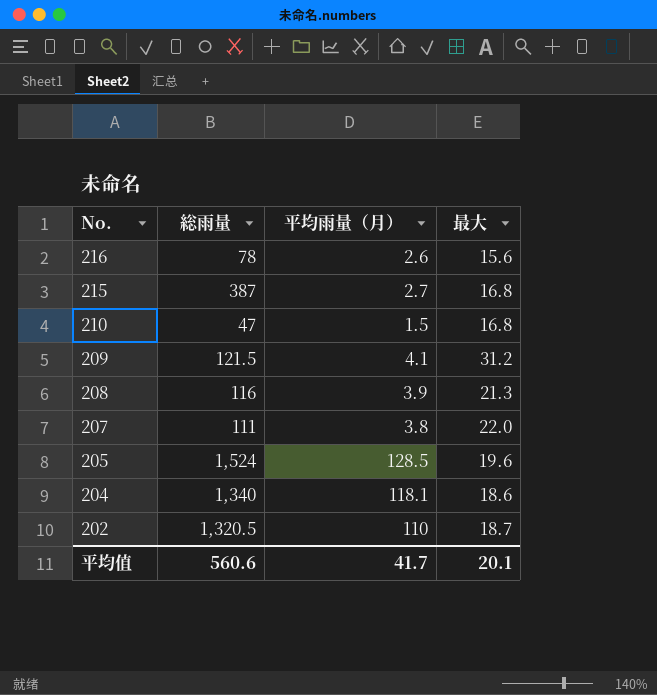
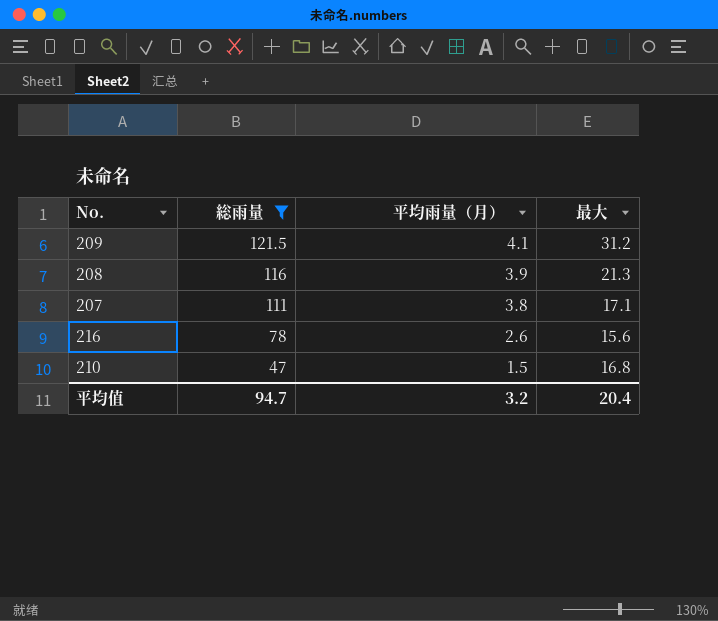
filter: none -> 総雨量 <= 121.5
row order: No. descending -> 総雨量 descending
207 | 最大: 22.0 -> 17.1
平均值 | 総雨量: 560.6 -> 94.7
平均值 | 平均雨量（月）: 41.7 -> 3.2
平均值 | 最大: 20.1 -> 20.4

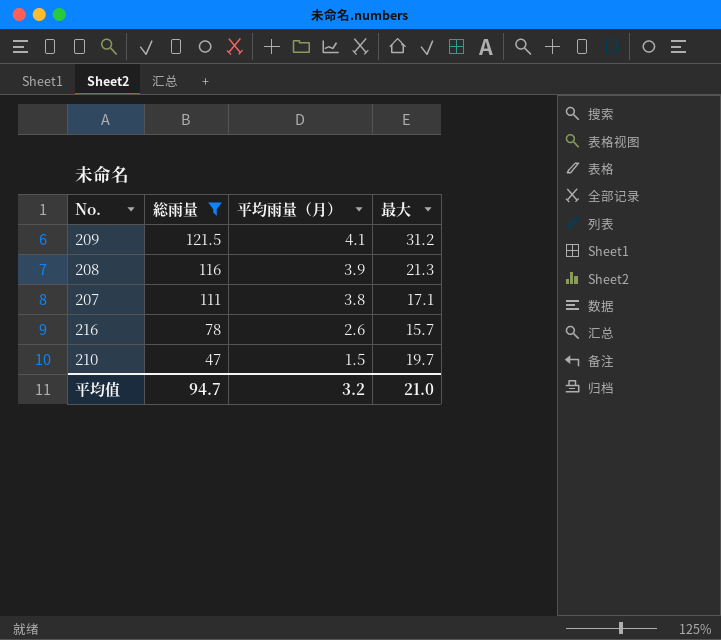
216 | 最大: 15.6 -> 15.7
210 | 最大: 16.8 -> 19.7
平均值 | 最大: 20.4 -> 21.0

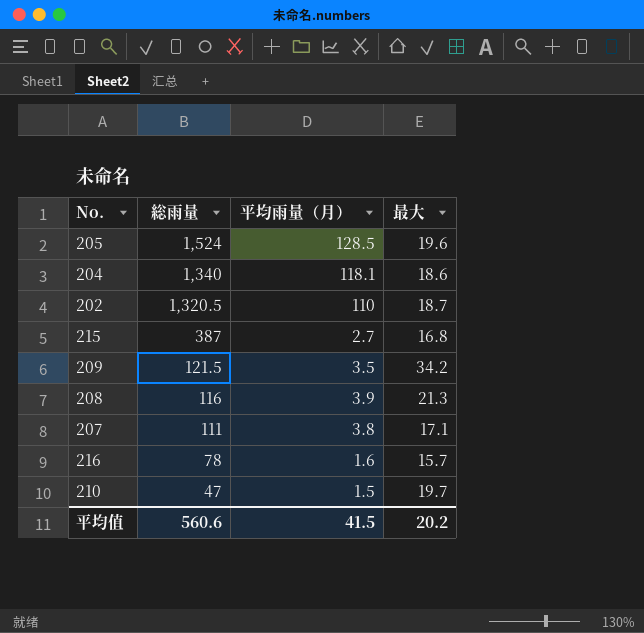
filter: 総雨量 <= 121.5 -> none
209 | 平均雨量（月）: 4.1 -> 3.5
209 | 最大: 31.2 -> 34.2
216 | 平均雨量（月）: 2.6 -> 1.6
平均值 | 総雨量: 94.7 -> 560.6
平均值 | 平均雨量（月）: 3.2 -> 41.5
平均值 | 最大: 21.0 -> 20.2

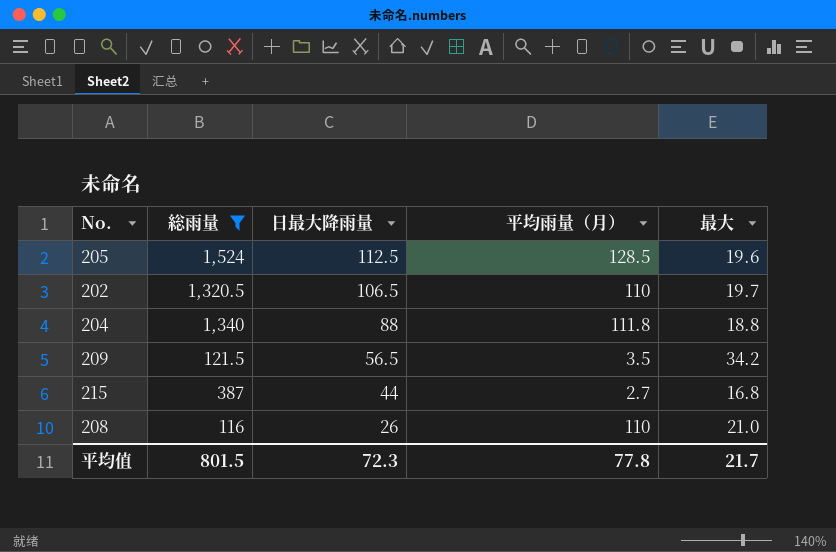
filter: none -> 総雨量 >= 116
row order: 総雨量 descending -> 日最大降雨量 descending
column 日最大降雨量 | position: none -> 3
202 | 最大: 18.7 -> 19.7
204 | 平均雨量（月）: 118.1 -> 111.8
204 | 最大: 18.6 -> 18.8
208 | 平均雨量（月）: 3.9 -> 110
208 | 最大: 21.3 -> 21.0
平均值 | 総雨量: 560.6 -> 801.5
平均值 | 平均雨量（月）: 41.5 -> 77.8
平均值 | 最大: 20.2 -> 21.7

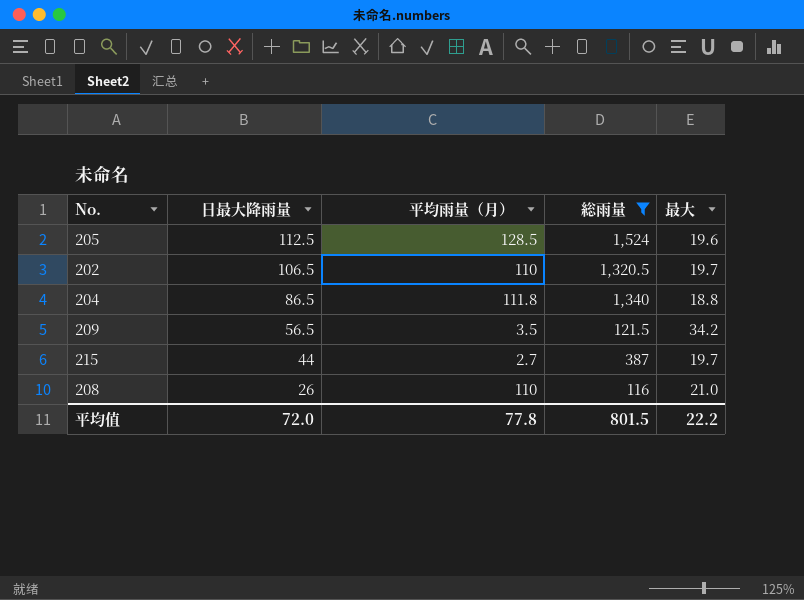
column 総雨量 | position: 2 -> 4
204 | 日最大降雨量: 88 -> 86.5
215 | 最大: 16.8 -> 19.7
平均值 | 日最大降雨量: 72.3 -> 72.0
平均值 | 最大: 21.7 -> 22.2

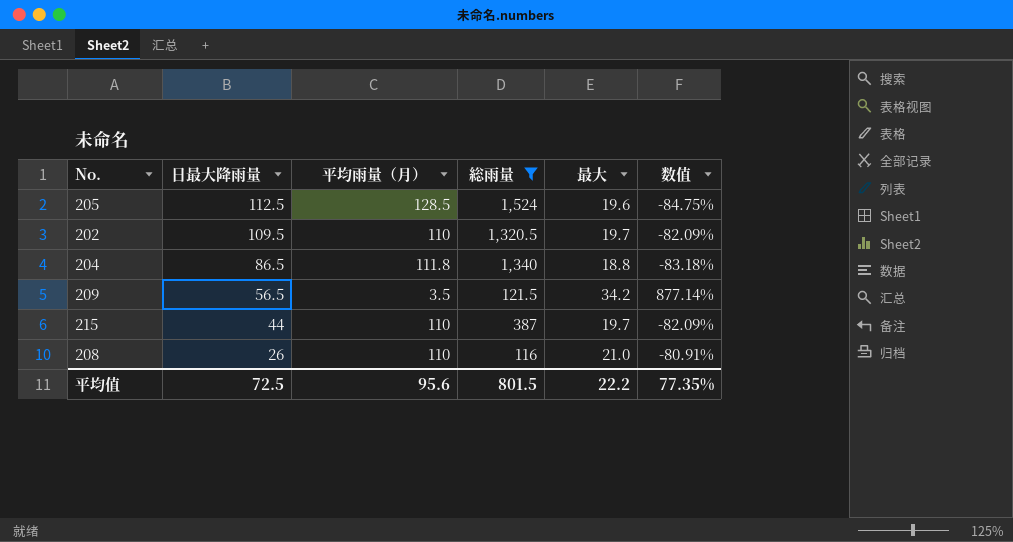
column 数值 | formula: none -> ([最大] - [平均雨量（月）]) / [平均雨量（月）]
202 | 日最大降雨量: 106.5 -> 109.5
215 | 平均雨量（月）: 2.7 -> 110
平均值 | 日最大降雨量: 72.0 -> 72.5
平均值 | 平均雨量（月）: 77.8 -> 95.6

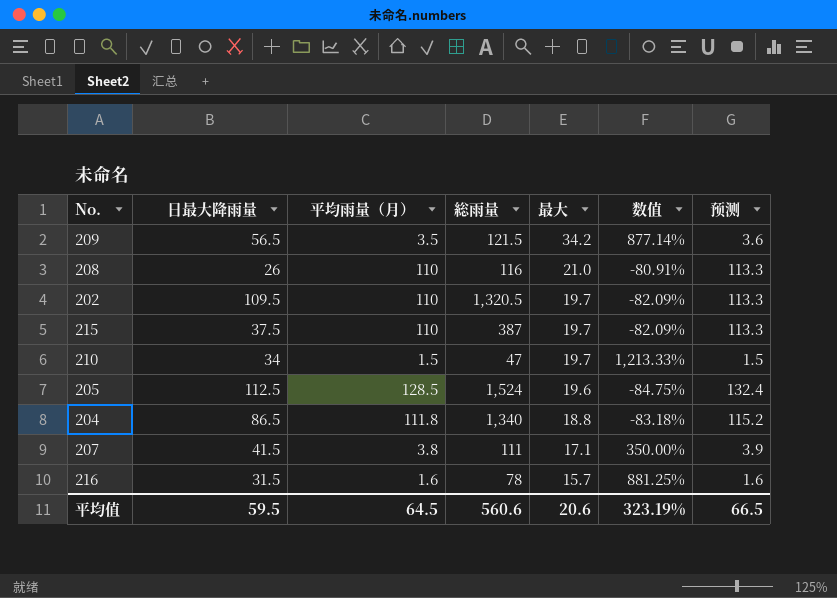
filter: 総雨量 >= 116 -> none
row order: 日最大降雨量 descending -> 最大 descending
column 预测 | formula: none -> [平均雨量（月）] * 1.03
215 | 日最大降雨量: 44 -> 37.5
平均值 | 日最大降雨量: 72.5 -> 59.5
平均值 | 平均雨量（月）: 95.6 -> 64.5
平均值 | 総雨量: 801.5 -> 560.6
平均值 | 最大: 22.2 -> 20.6
平均值 | 数值: 77.35% -> 323.19%

